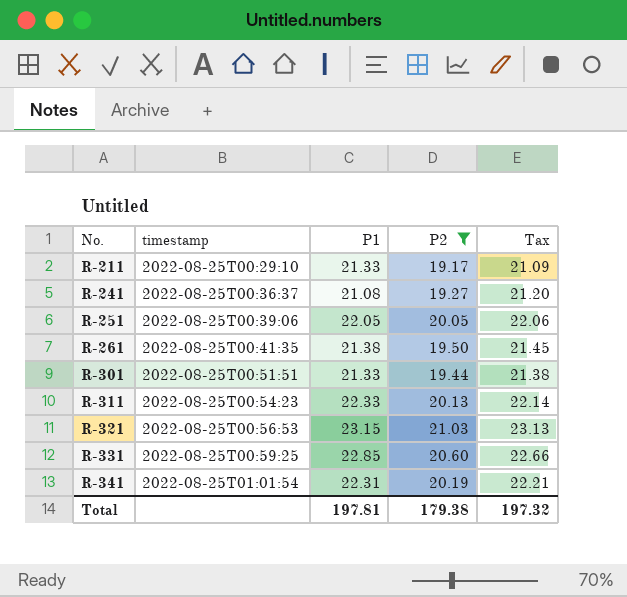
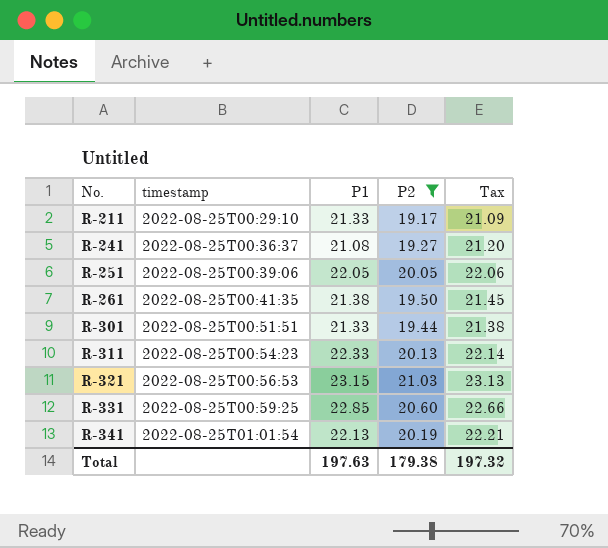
R-341 | P1: 22.31 -> 22.13
Total | P1: 197.81 -> 197.63

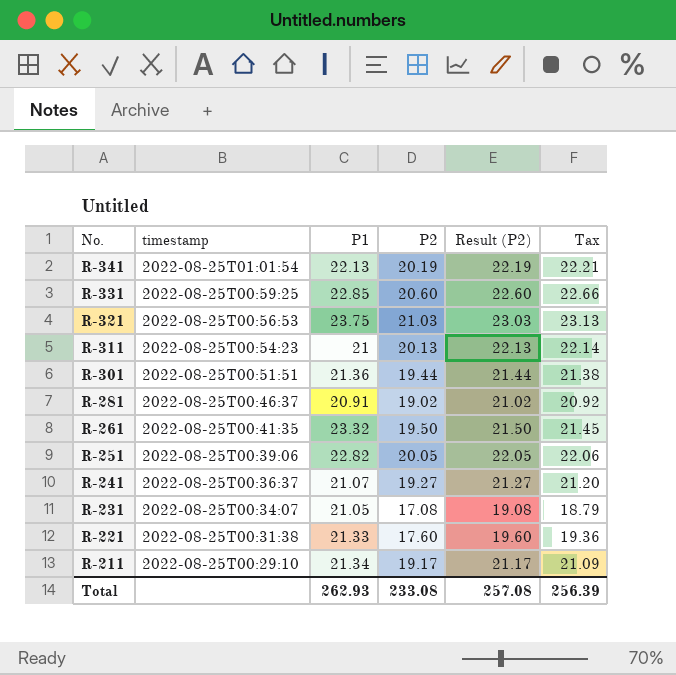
filter: P2 >= 19.17 -> none
row order: No. ascending -> No. descending
column Result (P2) | formula: none -> [P2] + 2
R-321 | P1: 23.15 -> 23.75
R-311 | P1: 22.33 -> 21
R-301 | P1: 21.33 -> 21.36
R-261 | P1: 21.38 -> 23.32
R-251 | P1: 22.05 -> 22.82
R-241 | P1: 21.08 -> 21.07
R-211 | P1: 21.33 -> 21.34
Total | P1: 197.63 -> 262.93
Total | P2: 179.38 -> 233.08
Total | Tax: 197.32 -> 256.39

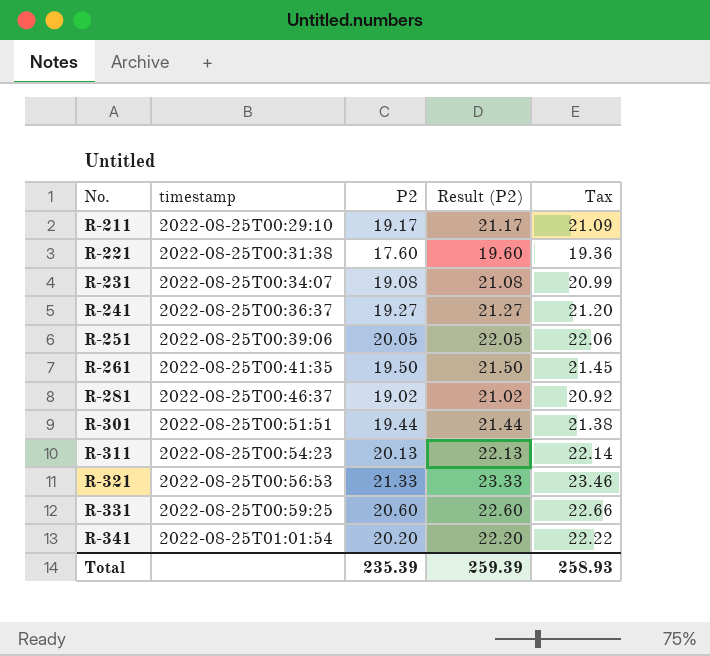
row order: No. descending -> No. ascending
column P1 | position: 3 -> none
R-231 | P2: 17.08 -> 19.08
R-231 | Result (P2): 19.08 -> 21.08
R-231 | Tax: 18.79 -> 20.99
R-321 | P2: 21.03 -> 21.33
R-321 | Result (P2): 23.03 -> 23.33
R-321 | Tax: 23.13 -> 23.46
R-341 | P2: 20.19 -> 20.20
R-341 | Result (P2): 22.19 -> 22.20
R-341 | Tax: 22.21 -> 22.22
Total | P2: 233.08 -> 235.39
Total | Result (P2): 257.08 -> 259.39
Total | Tax: 256.39 -> 258.93

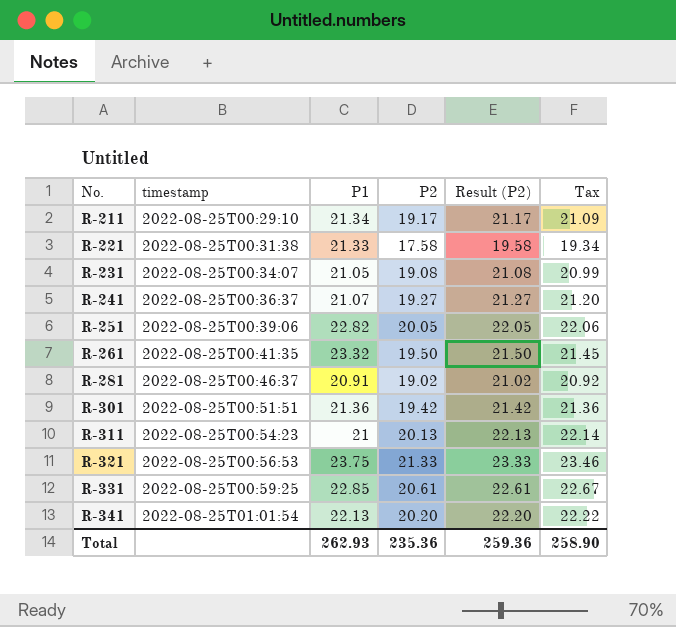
column P1 | position: none -> 3
R-221 | P2: 17.60 -> 17.58
R-221 | Result (P2): 19.60 -> 19.58
R-221 | Tax: 19.36 -> 19.34
R-301 | P2: 19.44 -> 19.42
R-301 | Result (P2): 21.44 -> 21.42
R-301 | Tax: 21.38 -> 21.36
R-331 | P2: 20.60 -> 20.61
R-331 | Result (P2): 22.60 -> 22.61
R-331 | Tax: 22.66 -> 22.67
Total | P2: 235.39 -> 235.36
Total | Result (P2): 259.39 -> 259.36
Total | Tax: 258.93 -> 258.90

